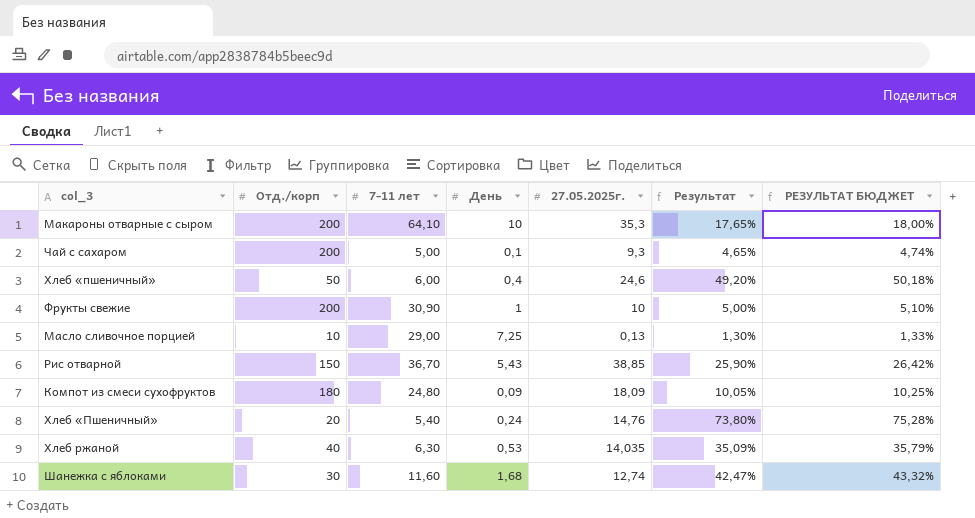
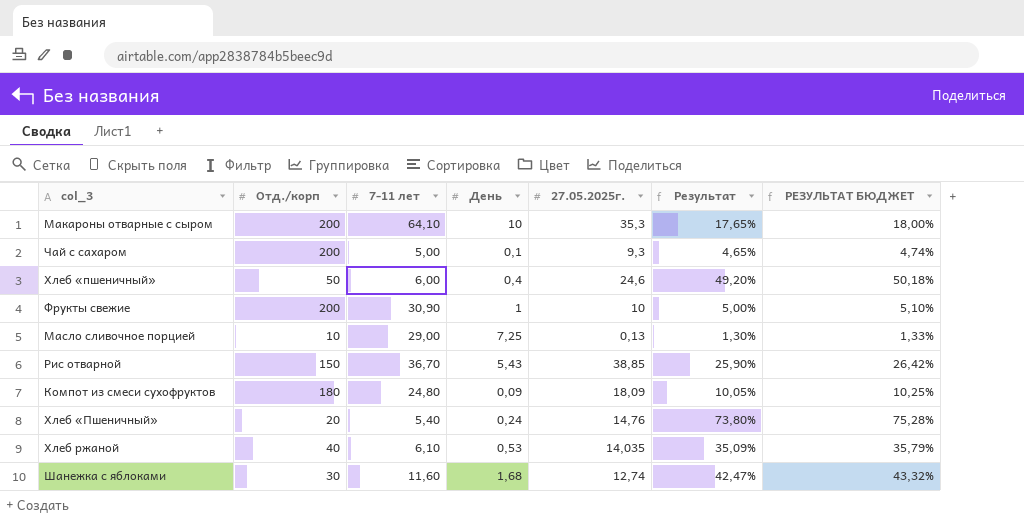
Хлеб ржаной | 7-11 лет: 6,30 -> 6,10

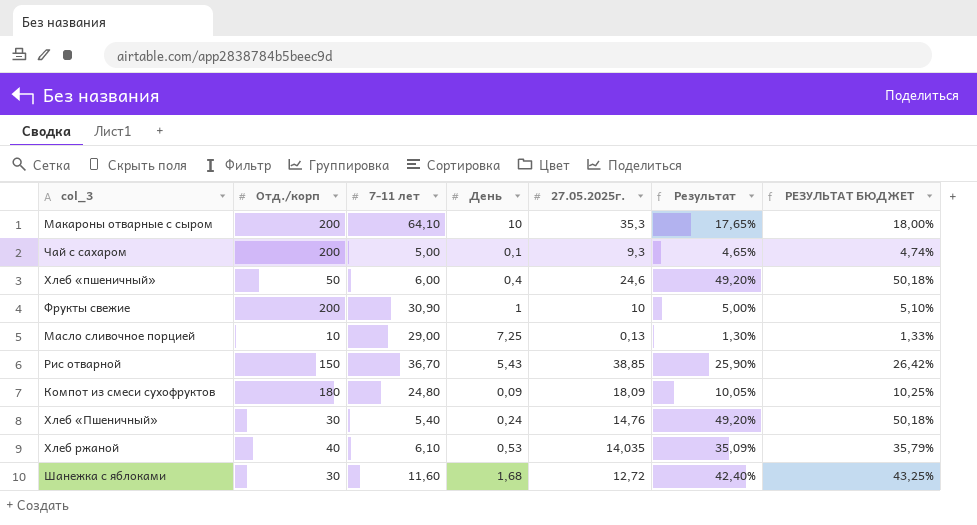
Хлеб «Пшеничный» | Отд./корп: 20 -> 30
Хлеб «Пшеничный» | Результат: 73,80% -> 49,20%
Хлеб «Пшеничный» | РЕЗУЛЬТАТ БЮДЖЕТ: 75,28% -> 50,18%
Шанежка с яблоками | 27.05.2025г.: 12,74 -> 12,72
Шанежка с яблоками | Результат: 42,47% -> 42,40%
Шанежка с яблоками | РЕЗУЛЬТАТ БЮДЖЕТ: 43,32% -> 43,25%

